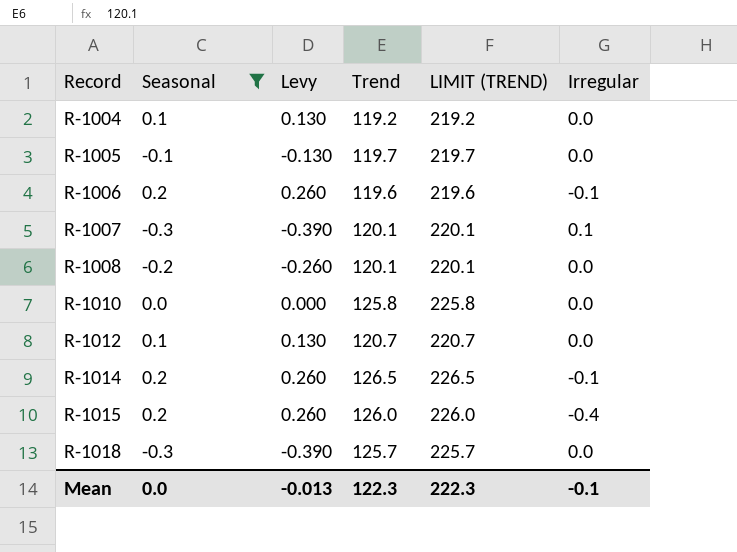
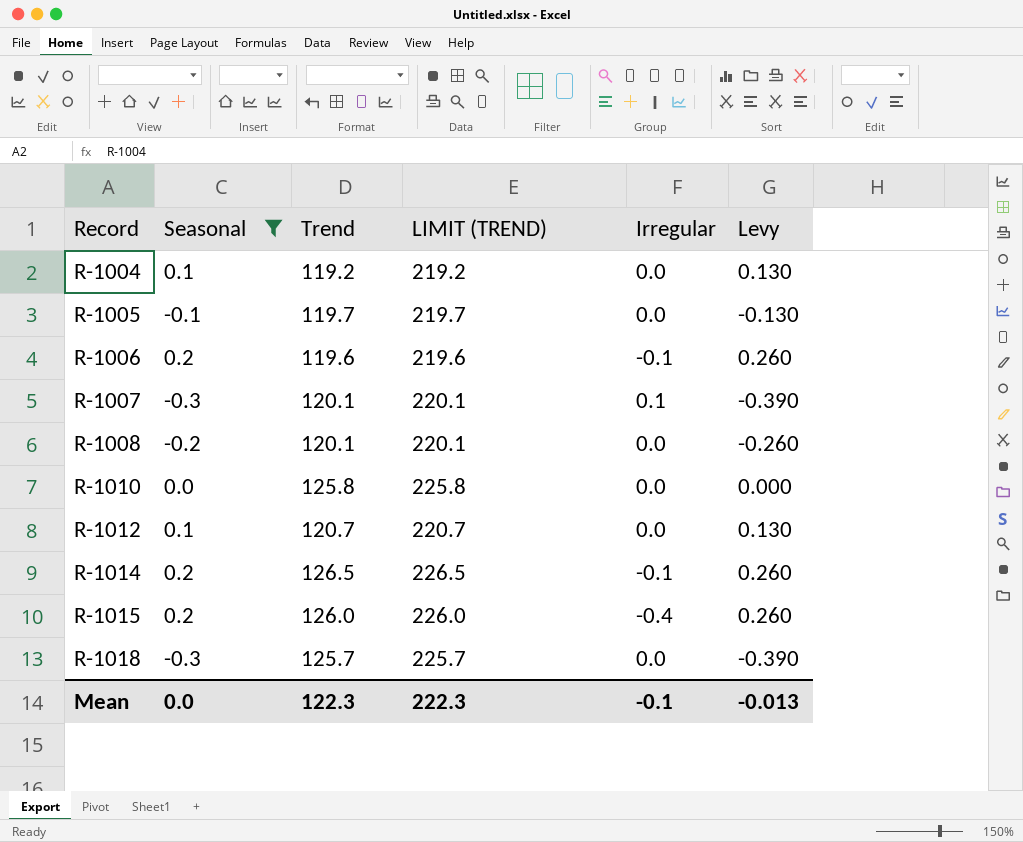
column Levy | position: 3 -> 6

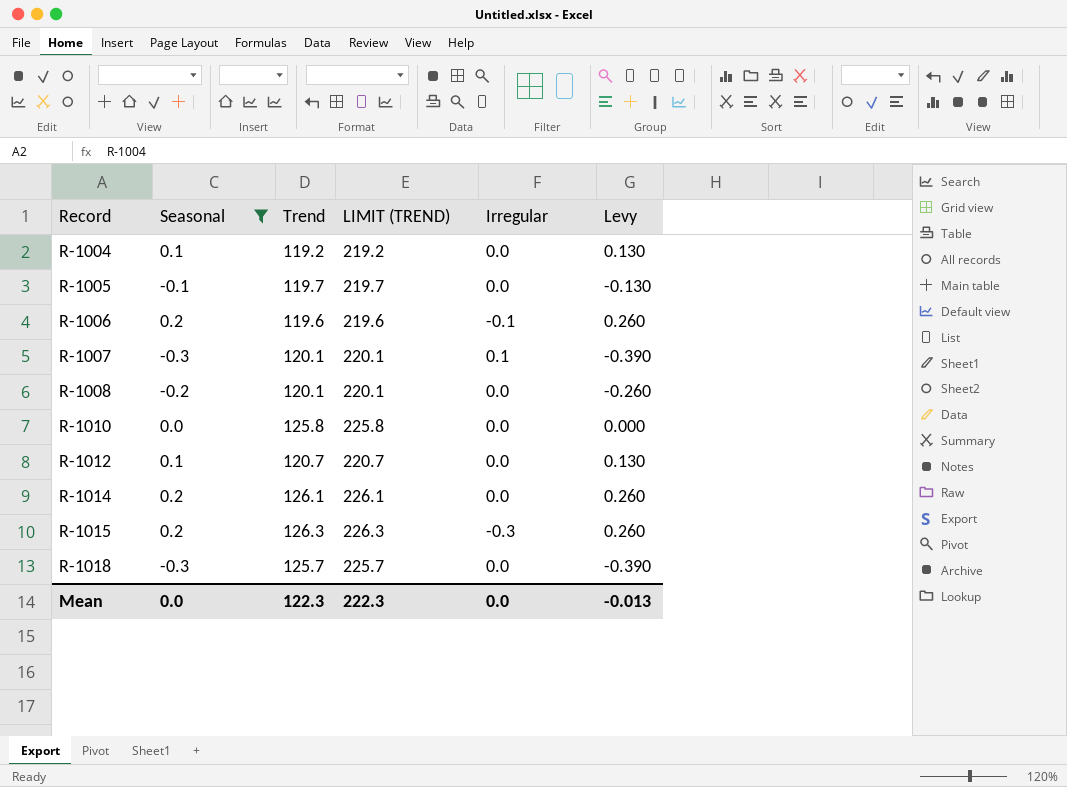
R-1014 | Trend: 126.5 -> 126.1
R-1014 | LIMIT (TREND): 226.5 -> 226.1
R-1014 | Irregular: -0.1 -> 0.0
R-1015 | Trend: 126.0 -> 126.3
R-1015 | LIMIT (TREND): 226.0 -> 226.3
R-1015 | Irregular: -0.4 -> -0.3
Mean | Irregular: -0.1 -> 0.0

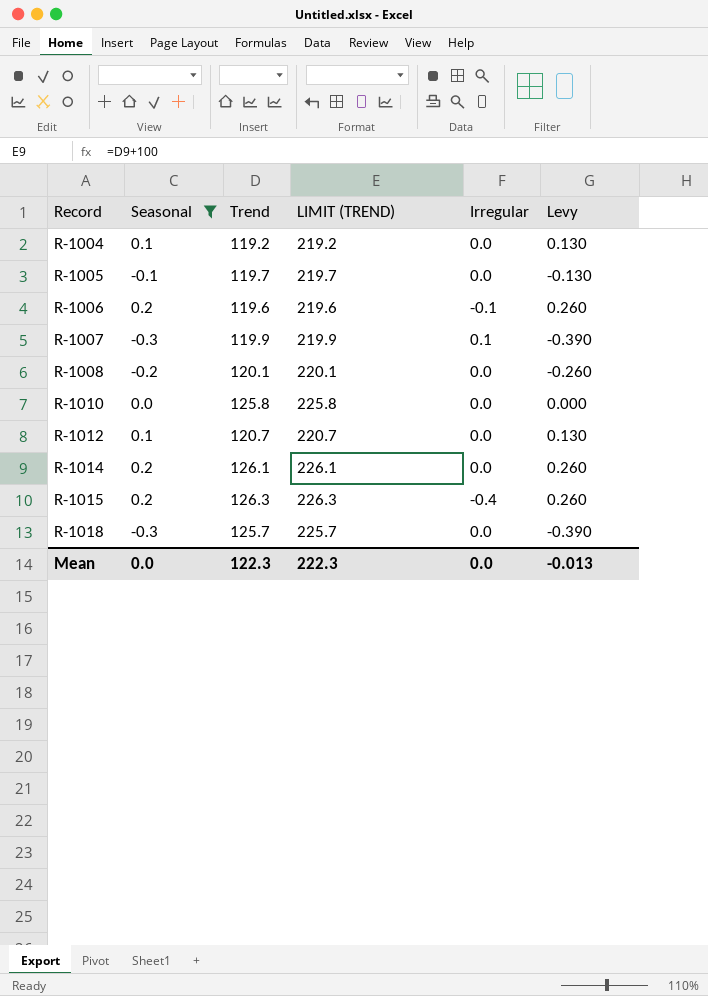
R-1007 | Trend: 120.1 -> 119.9
R-1007 | LIMIT (TREND): 220.1 -> 219.9
R-1015 | Irregular: -0.3 -> -0.4

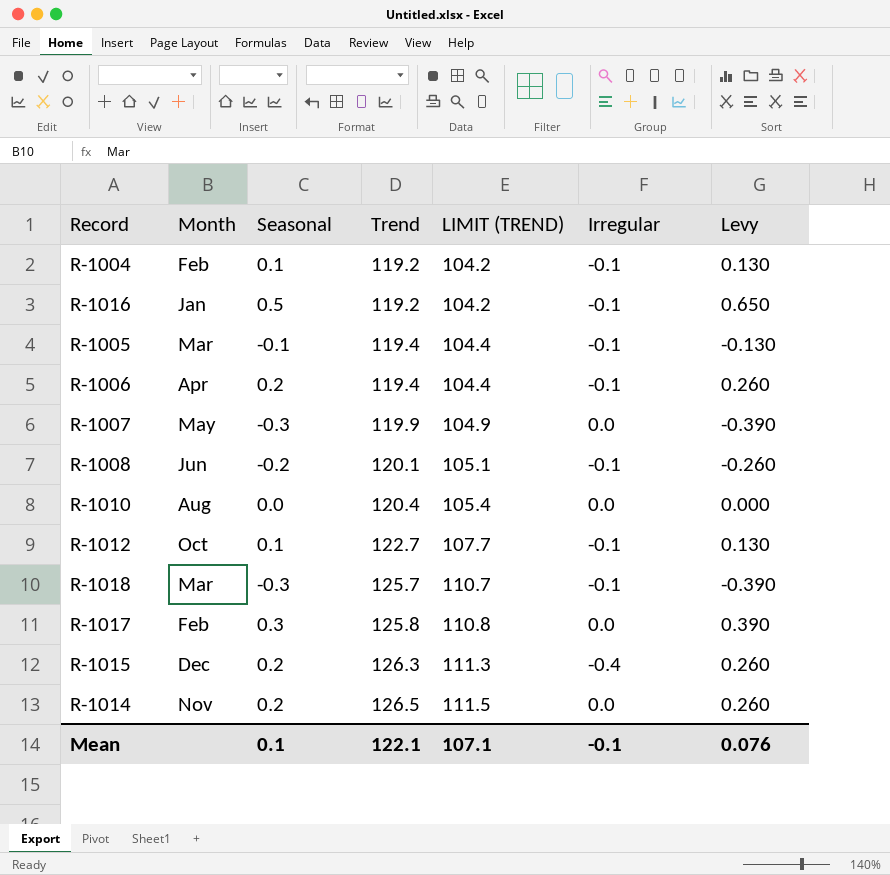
filter: Seasonal <= 0.2 -> none
row order: Record ascending -> Trend ascending
column Month | position: none -> 2
column LIMIT (TREND) | formula: [Trend] + 100 -> [Trend] - 15
R-1004 | Irregular: 0.0 -> -0.1
R-1005 | Trend: 119.7 -> 119.4
R-1005 | Irregular: 0.0 -> -0.1
R-1006 | Trend: 119.6 -> 119.4
R-1007 | Irregular: 0.1 -> 0.0
R-1008 | Irregular: 0.0 -> -0.1
R-1010 | Trend: 125.8 -> 120.4
R-1012 | Trend: 120.7 -> 122.7
R-1012 | Irregular: 0.0 -> -0.1
R-1018 | Irregular: 0.0 -> -0.1
R-1014 | Trend: 126.1 -> 126.5
Mean | Seasonal: 0.0 -> 0.1
Mean | Trend: 122.3 -> 122.1
Mean | LIMIT (TREND): 222.3 -> 107.1
Mean | Irregular: 0.0 -> -0.1
Mean | Levy: -0.013 -> 0.076

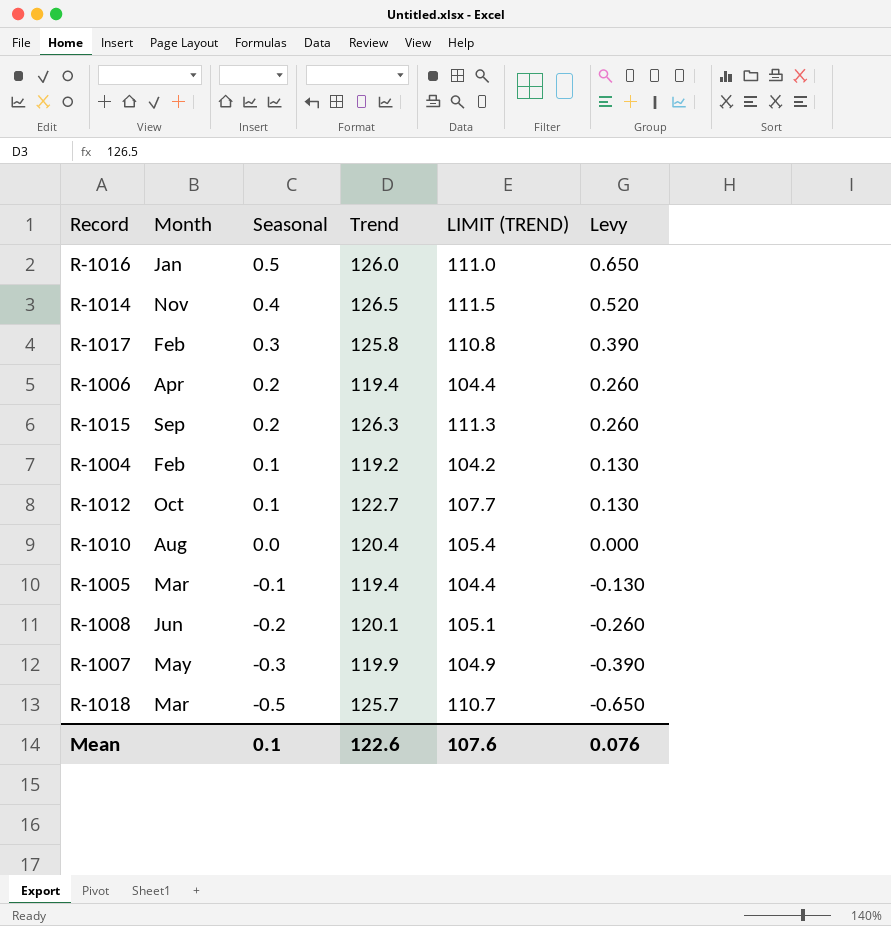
row order: Trend ascending -> Seasonal descending
column Irregular | position: 6 -> none
R-1016 | Trend: 119.2 -> 126.0
R-1016 | LIMIT (TREND): 104.2 -> 111.0
R-1014 | Seasonal: 0.2 -> 0.4
R-1014 | Levy: 0.260 -> 0.520
R-1015 | Month: Dec -> Sep
R-1018 | Seasonal: -0.3 -> -0.5
R-1018 | Levy: -0.390 -> -0.650
Mean | Trend: 122.1 -> 122.6
Mean | LIMIT (TREND): 107.1 -> 107.6

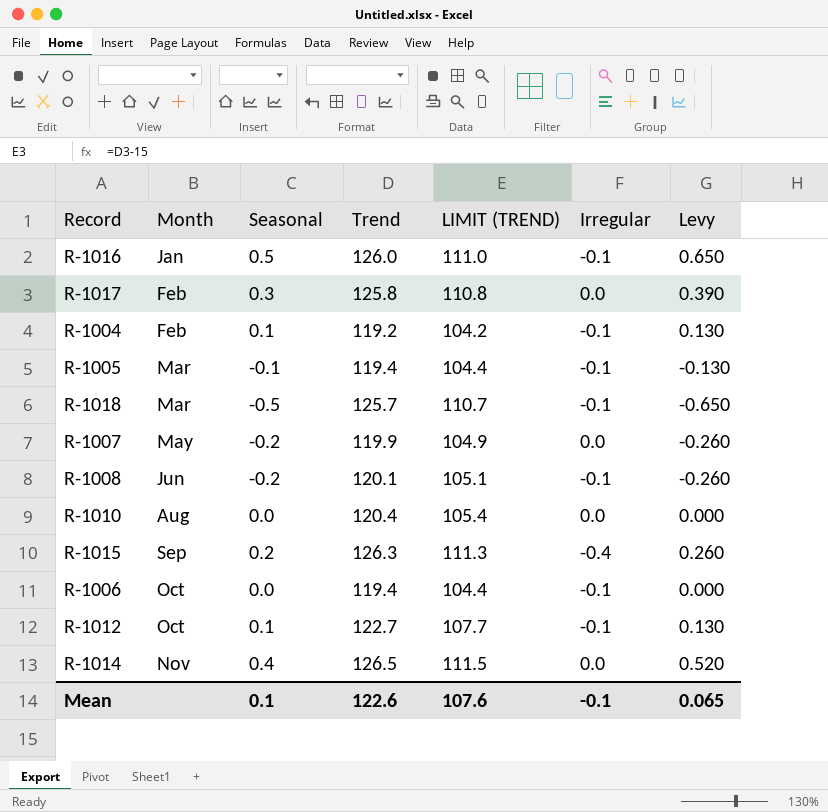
row order: Seasonal descending -> Month ascending
column Irregular | position: none -> 6
R-1007 | Seasonal: -0.3 -> -0.2
R-1007 | Levy: -0.390 -> -0.260
R-1006 | Month: Apr -> Oct
R-1006 | Seasonal: 0.2 -> 0.0
R-1006 | Levy: 0.260 -> 0.000
Mean | Levy: 0.076 -> 0.065

